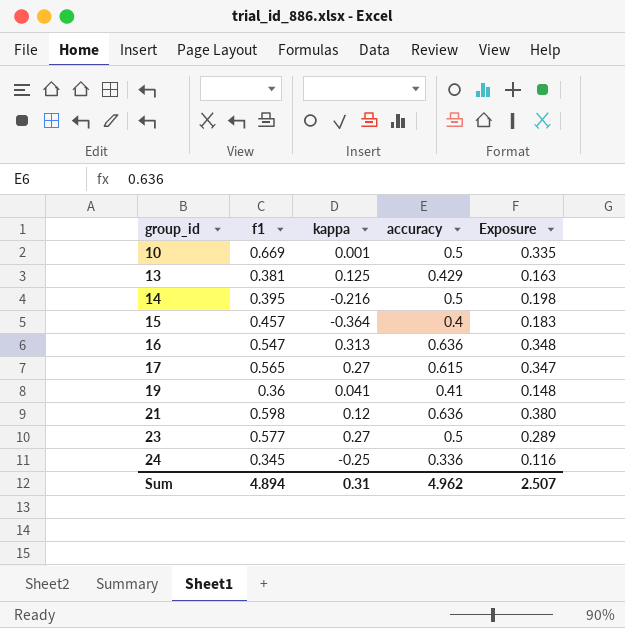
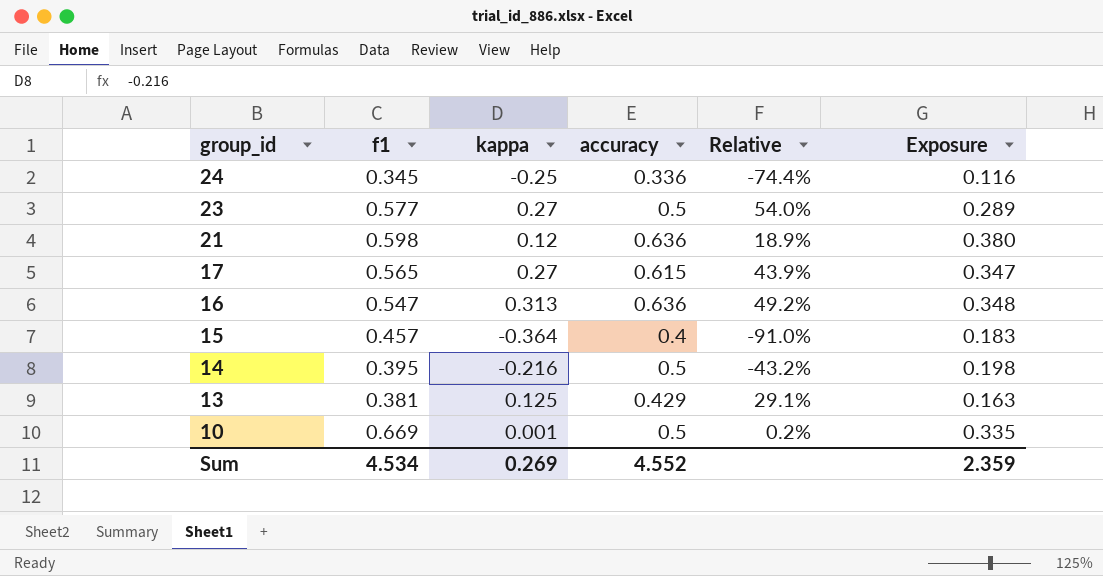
row order: group_id ascending -> group_id descending
column Relative | formula: none -> [kappa] / [accuracy]
row 19: 0.36 | 0.041 | 0.41 | 0.148 -> none
Sum | f1: 4.894 -> 4.534
Sum | kappa: 0.31 -> 0.269
Sum | accuracy: 4.962 -> 4.552
Sum | Exposure: 2.507 -> 2.359

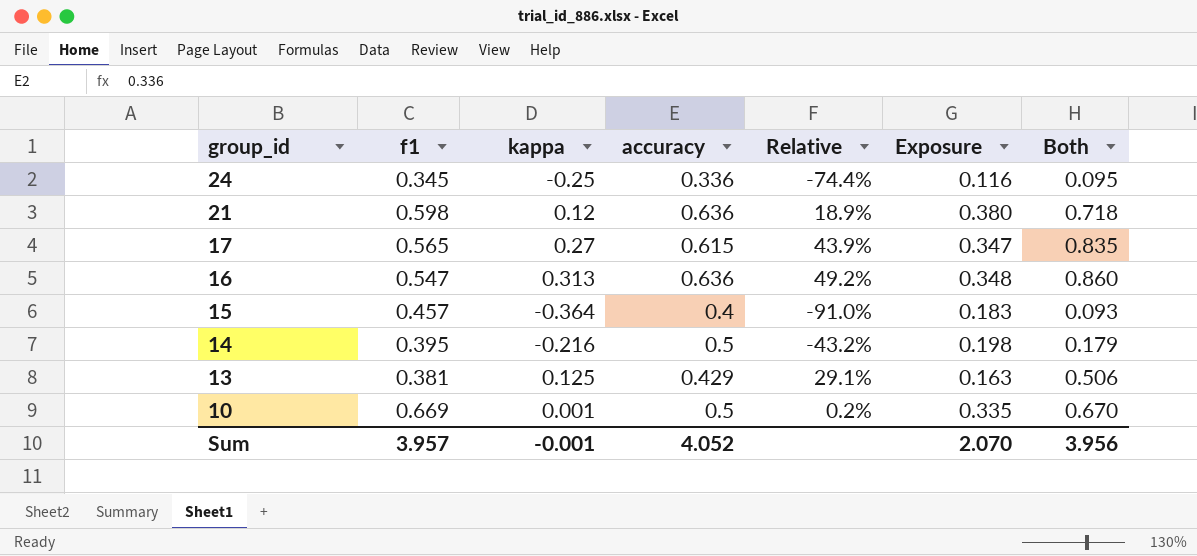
column Both | formula: none -> [f1] + [kappa]
row 23: 0.577 | 0.27 | 0.5 | 54.0% | 0.289 -> none
Sum | f1: 4.534 -> 3.957
Sum | kappa: 0.269 -> -0.001
Sum | accuracy: 4.552 -> 4.052
Sum | Exposure: 2.359 -> 2.070

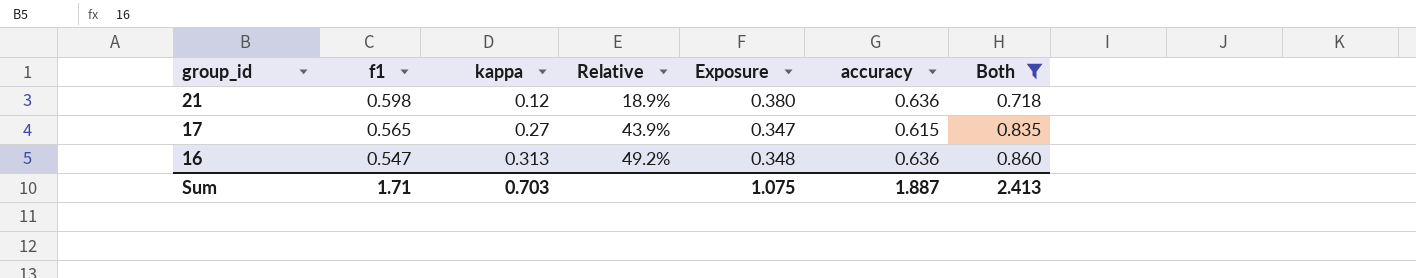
filter: none -> Both >= 0.718
column accuracy | position: 4 -> 6
Sum | f1: 3.957 -> 1.71
Sum | kappa: -0.001 -> 0.703
Sum | Exposure: 2.070 -> 1.075
Sum | accuracy: 4.052 -> 1.887
Sum | Both: 3.956 -> 2.413

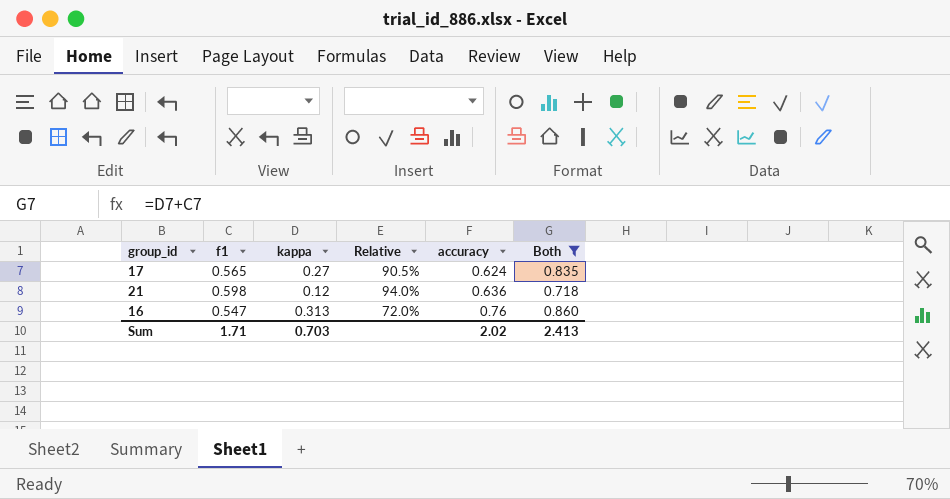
row order: group_id descending -> accuracy ascending
column Exposure | formula: [f1] * [accuracy] -> none
column Relative | formula: [kappa] / [accuracy] -> [f1] / [accuracy]
17 | accuracy: 0.615 -> 0.624
16 | accuracy: 0.636 -> 0.76
Sum | accuracy: 1.887 -> 2.02

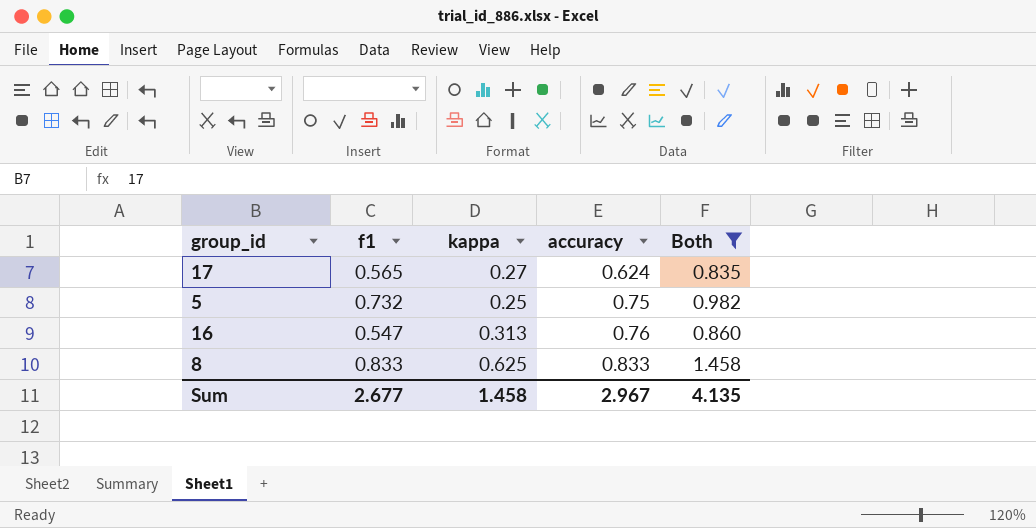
column Relative | formula: [f1] / [accuracy] -> none
row 21: 0.598 | 0.12 | 94.0% | 0.636 | 0.718 -> none
row 5: none -> 0.732 | 0.25 | 0.75 | 0.982
row 8: none -> 0.833 | 0.625 | 0.833 | 1.458
Sum | f1: 1.71 -> 2.677
Sum | kappa: 0.703 -> 1.458
Sum | accuracy: 2.02 -> 2.967
Sum | Both: 2.413 -> 4.135

